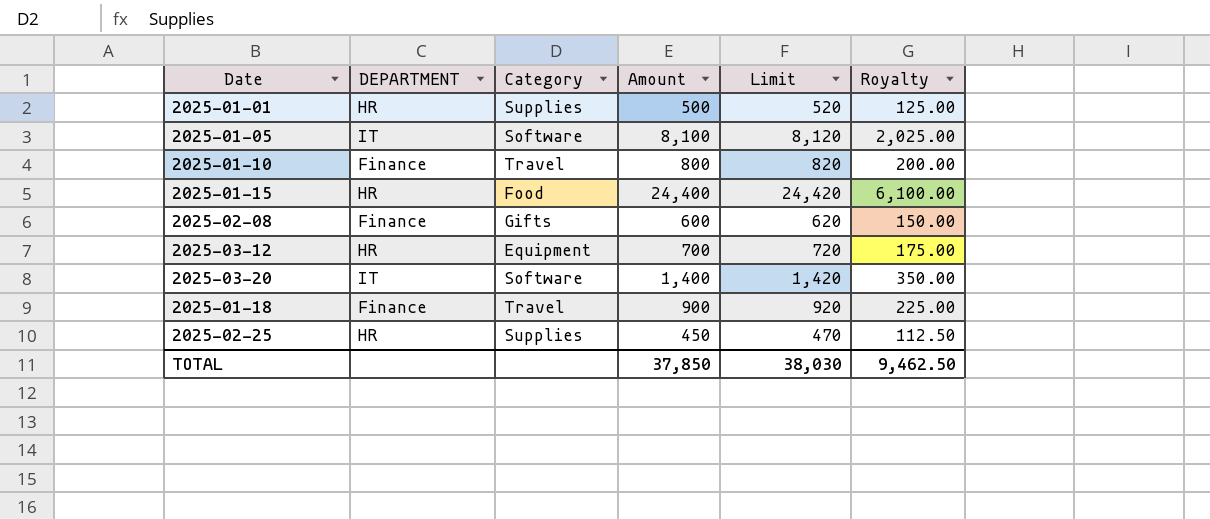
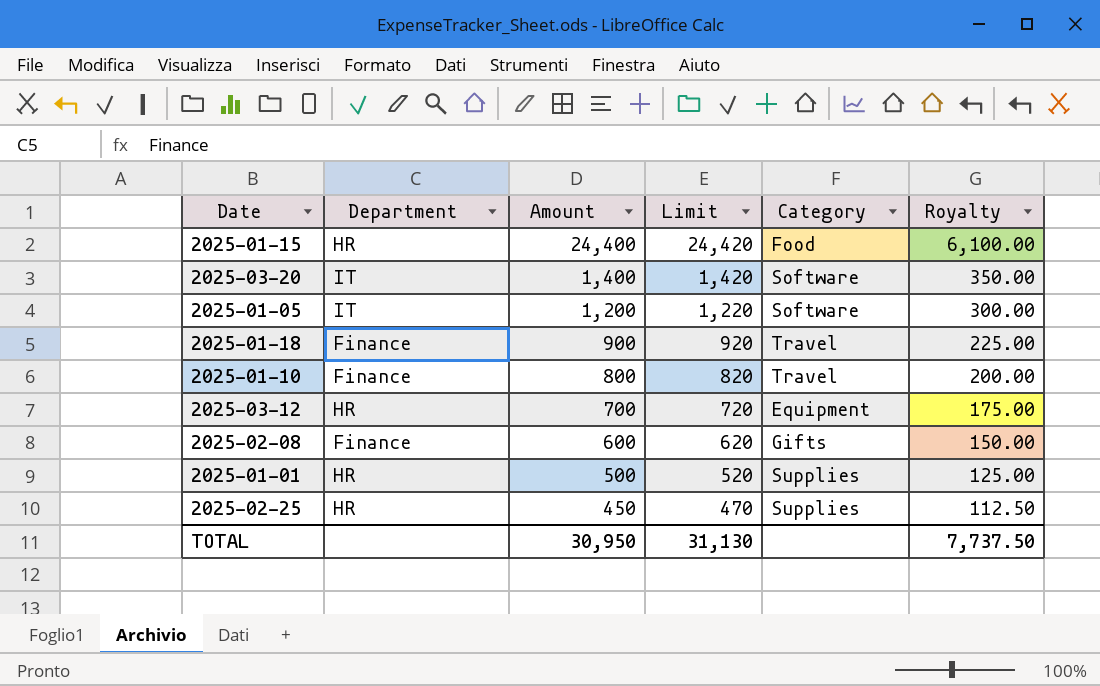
row order: none -> Amount descending
column name: DEPARTMENT -> Department
column Category | position: 3 -> 5
2025-01-05 | Amount: 8,100 -> 1,200
2025-01-05 | Limit: 8,120 -> 1,220
2025-01-05 | Royalty: 2,025.00 -> 300.00
TOTAL | Amount: 37,850 -> 30,950
TOTAL | Limit: 38,030 -> 31,130
TOTAL | Royalty: 9,462.50 -> 7,737.50

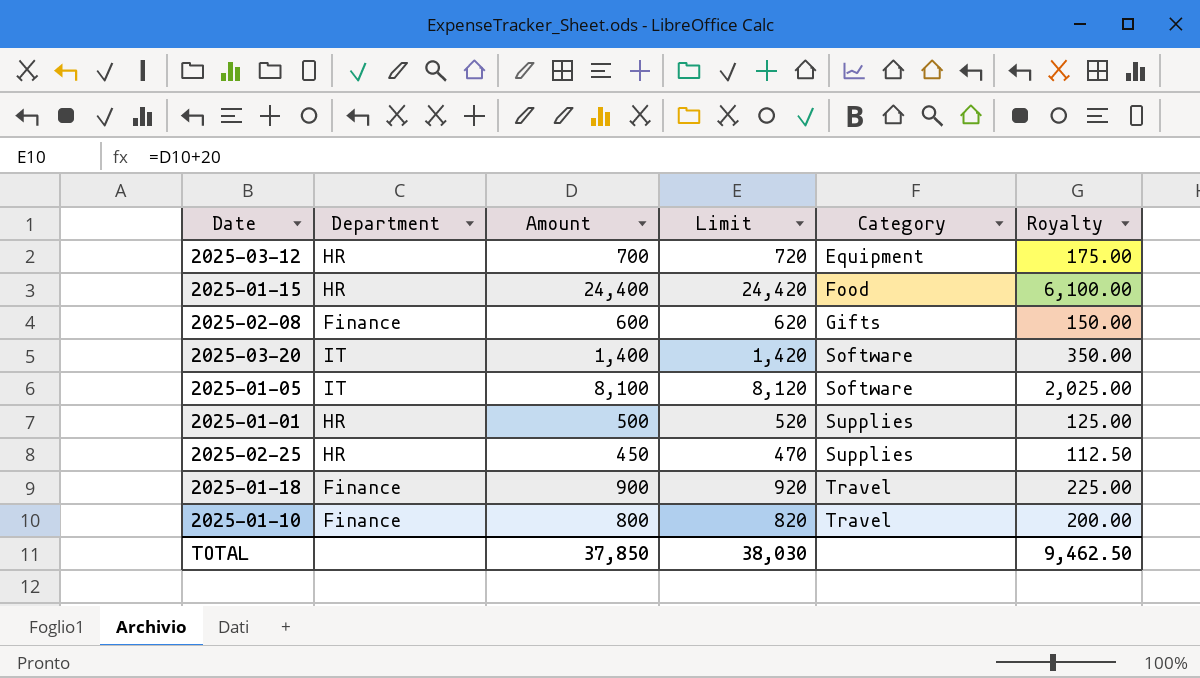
row order: Amount descending -> Category ascending
2025-01-05 | Amount: 1,200 -> 8,100
2025-01-05 | Limit: 1,220 -> 8,120
2025-01-05 | Royalty: 300.00 -> 2,025.00
TOTAL | Amount: 30,950 -> 37,850
TOTAL | Limit: 31,130 -> 38,030
TOTAL | Royalty: 7,737.50 -> 9,462.50

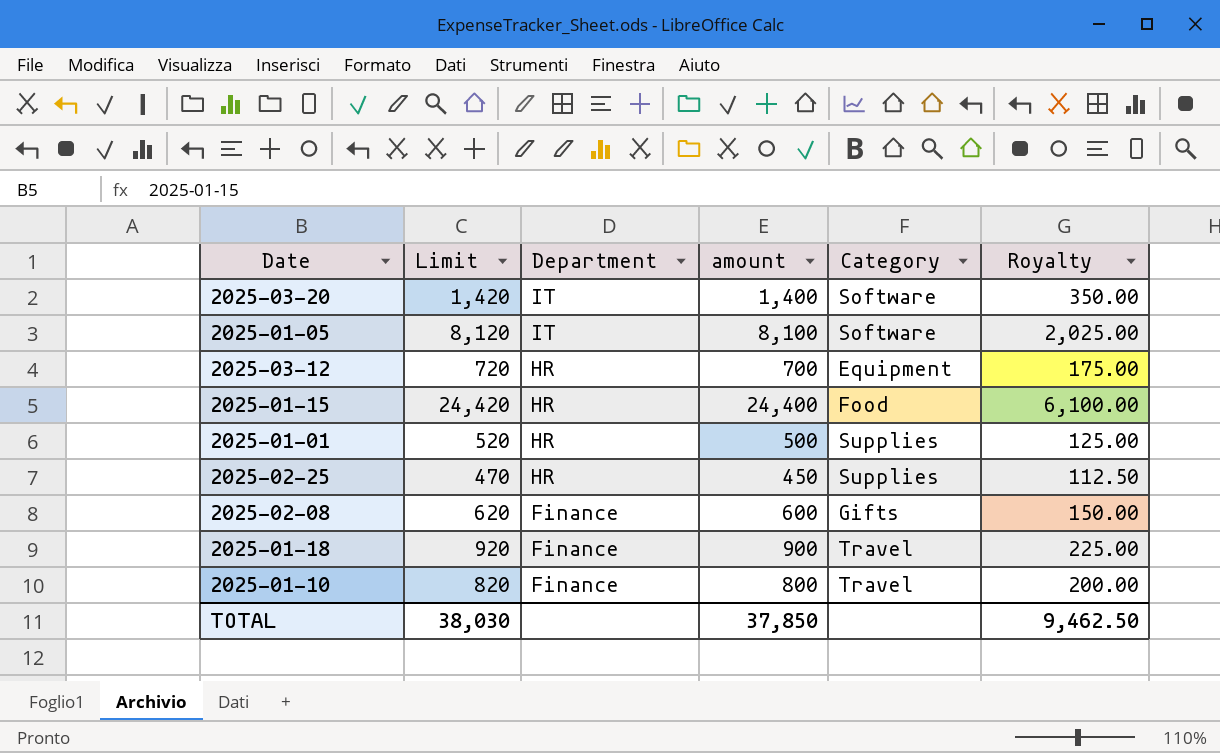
row order: Category ascending -> Department descending
column Limit | position: 4 -> 2
column name: Amount -> amount

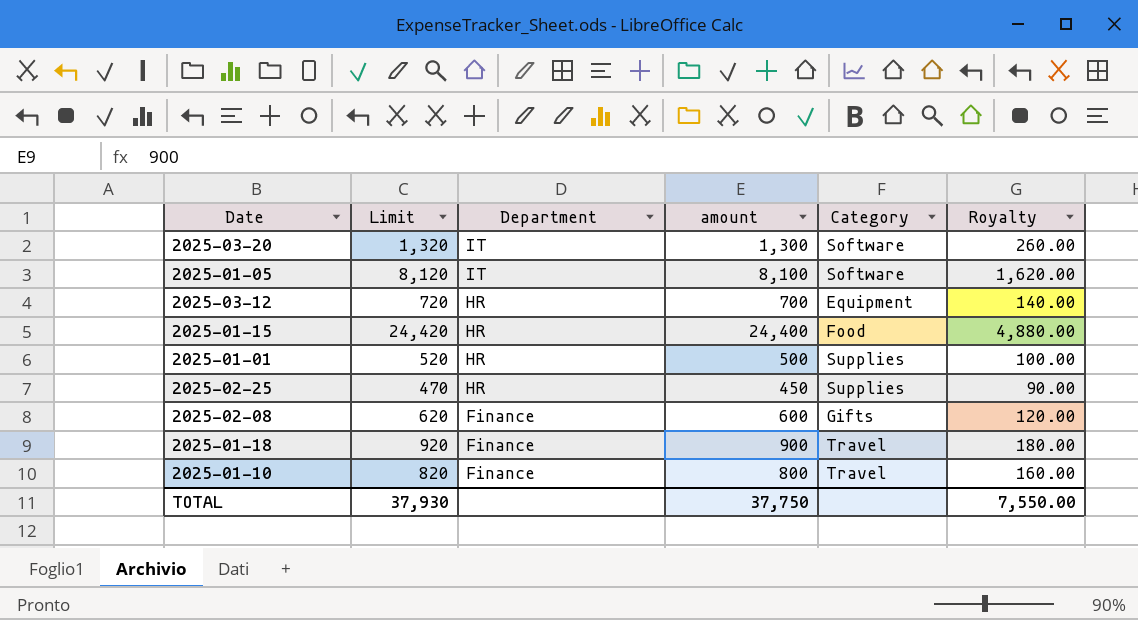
column Royalty | formula: [amount] * 0.25 -> [amount] * 0.2
2025-03-20 | Limit: 1,420 -> 1,320
2025-03-20 | amount: 1,400 -> 1,300
TOTAL | Limit: 38,030 -> 37,930
TOTAL | amount: 37,850 -> 37,750
TOTAL | Royalty: 9,462.50 -> 7,550.00

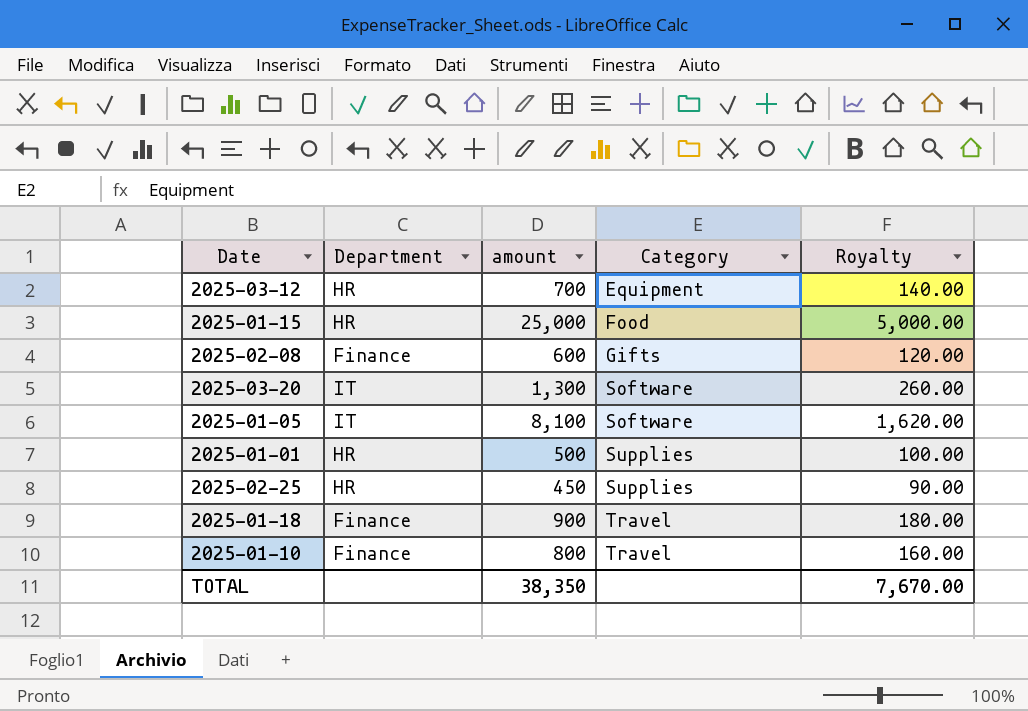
row order: Department descending -> Category ascending
column Limit | formula: [amount] + 20 -> none
2025-01-15 | amount: 24,400 -> 25,000
2025-01-15 | Royalty: 4,880.00 -> 5,000.00
TOTAL | amount: 37,750 -> 38,350
TOTAL | Royalty: 7,550.00 -> 7,670.00

